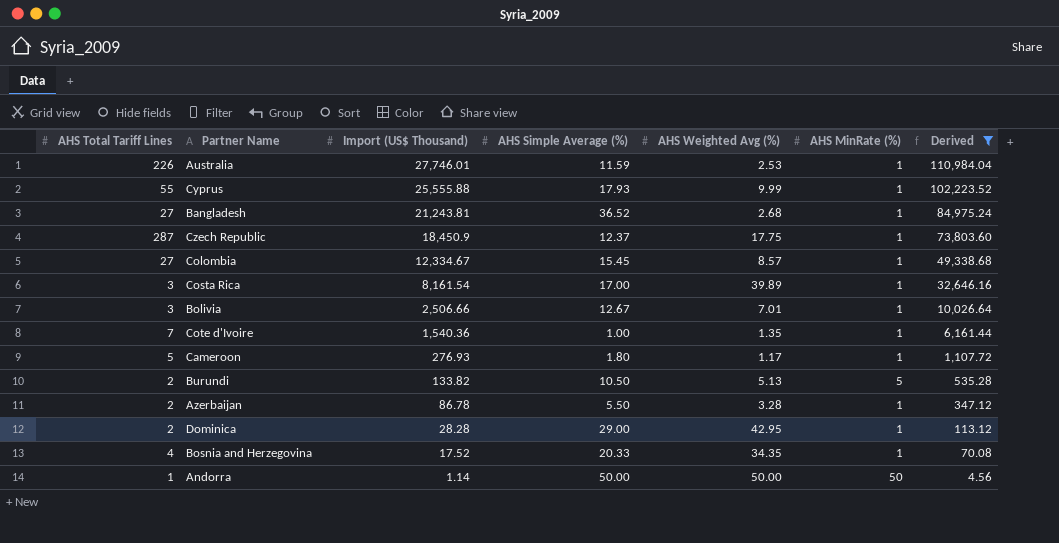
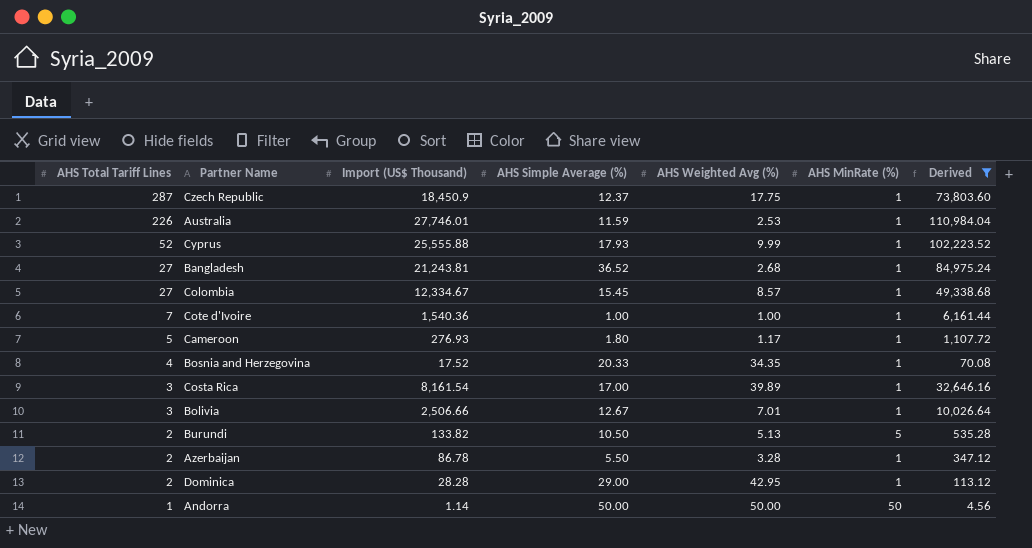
row order: Import (US$ Thousand) descending -> AHS Total Tariff Lines descending
Cyprus | AHS Total Tariff Lines: 55 -> 52
Cote d'Ivoire | AHS Weighted Avg (%): 1.35 -> 1.00

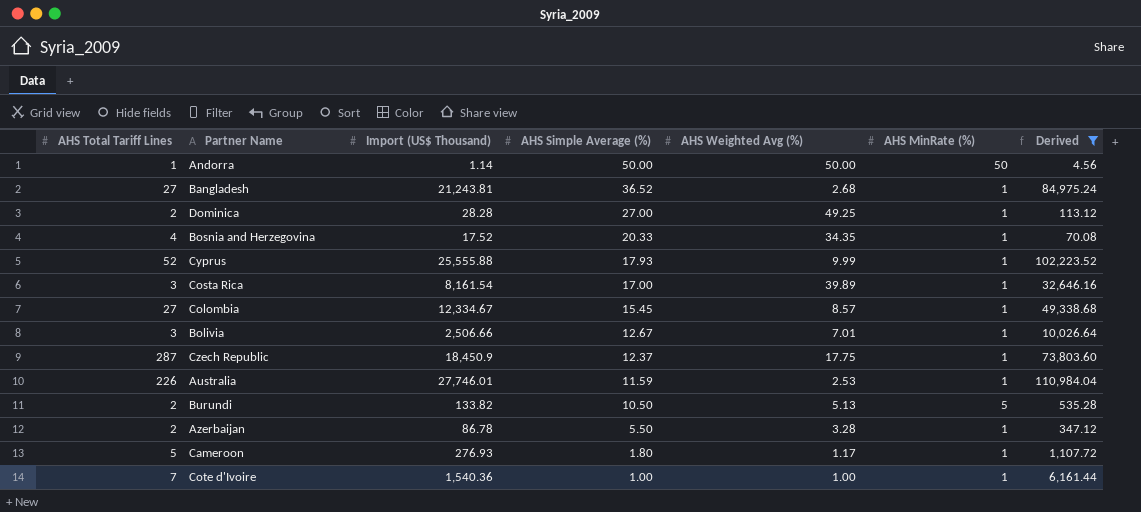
row order: AHS Total Tariff Lines descending -> AHS Simple Average (%) descending
Dominica | AHS Simple Average (%): 29.00 -> 27.00
Dominica | AHS Weighted Avg (%): 42.95 -> 49.25

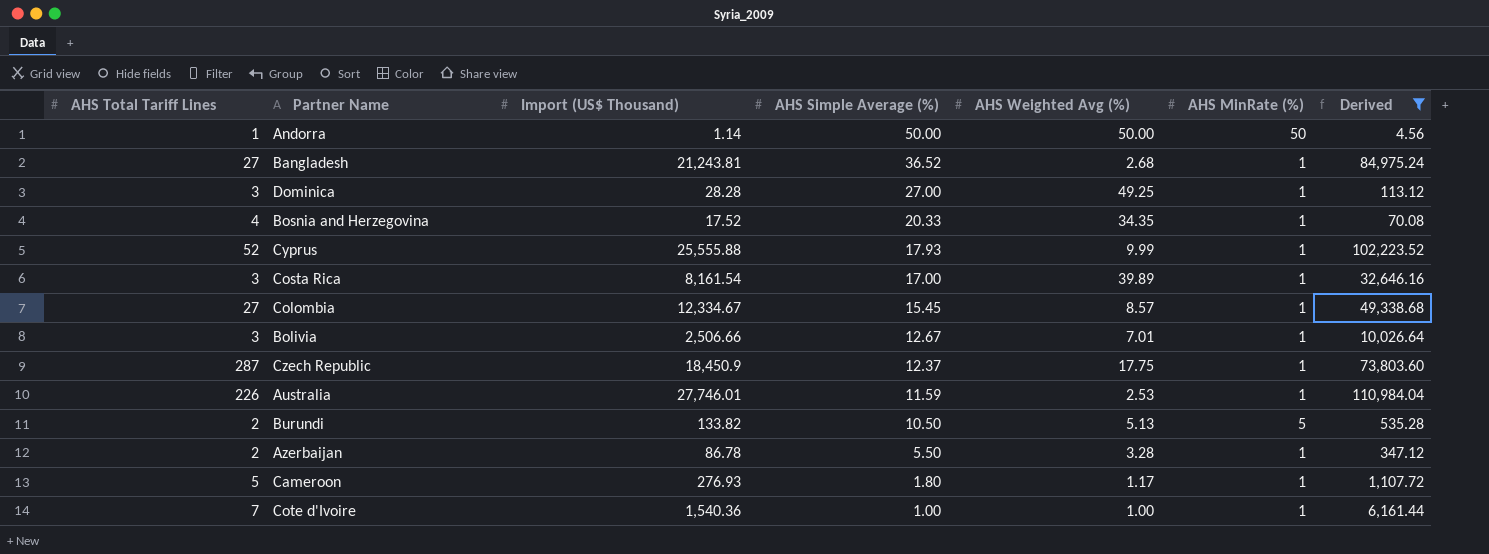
Dominica | AHS Total Tariff Lines: 2 -> 3

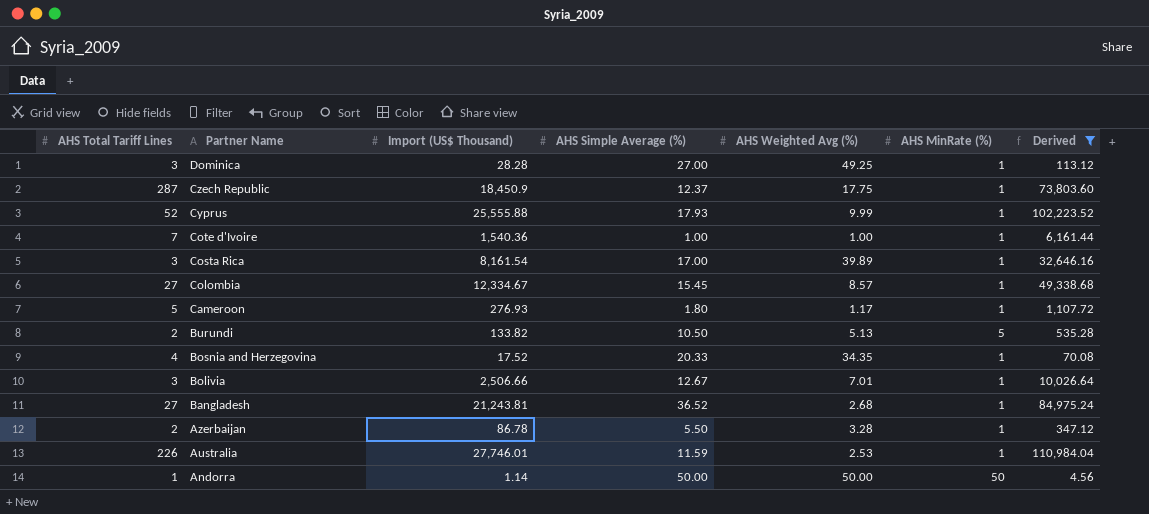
row order: AHS Simple Average (%) descending -> Partner Name descending

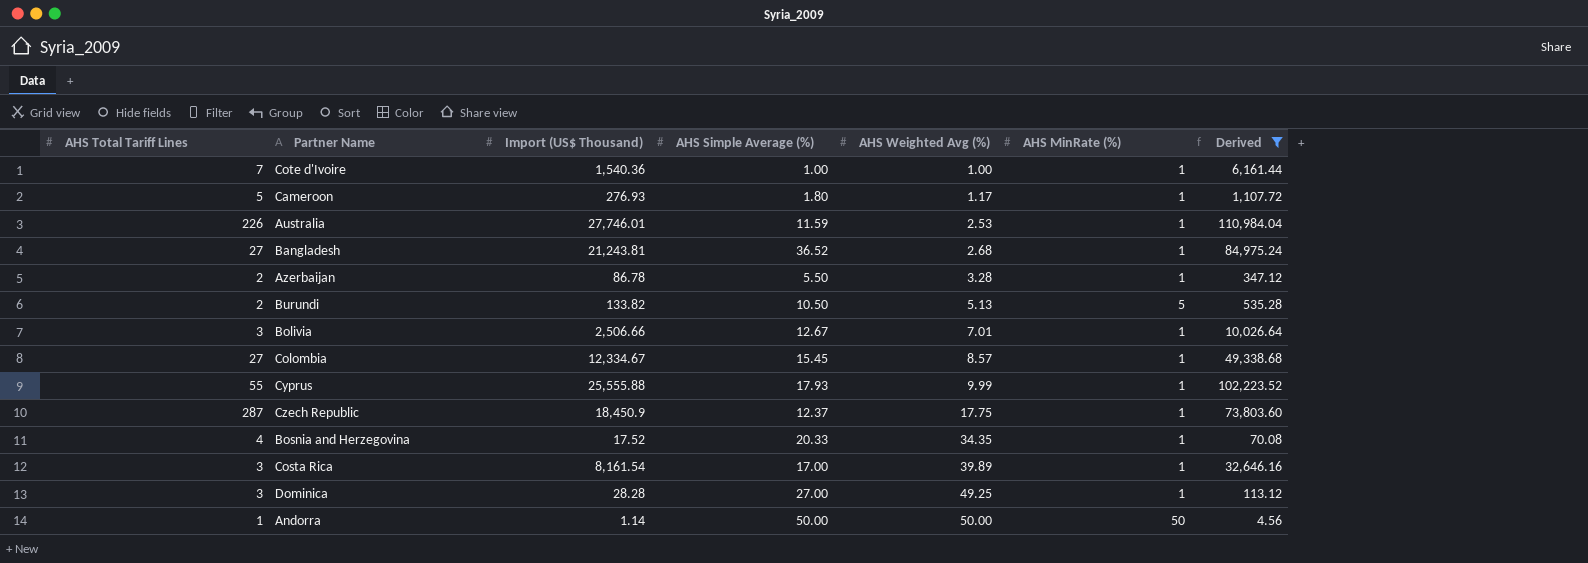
row order: Partner Name descending -> AHS Weighted Avg (%) ascending
Cyprus | AHS Total Tariff Lines: 52 -> 55

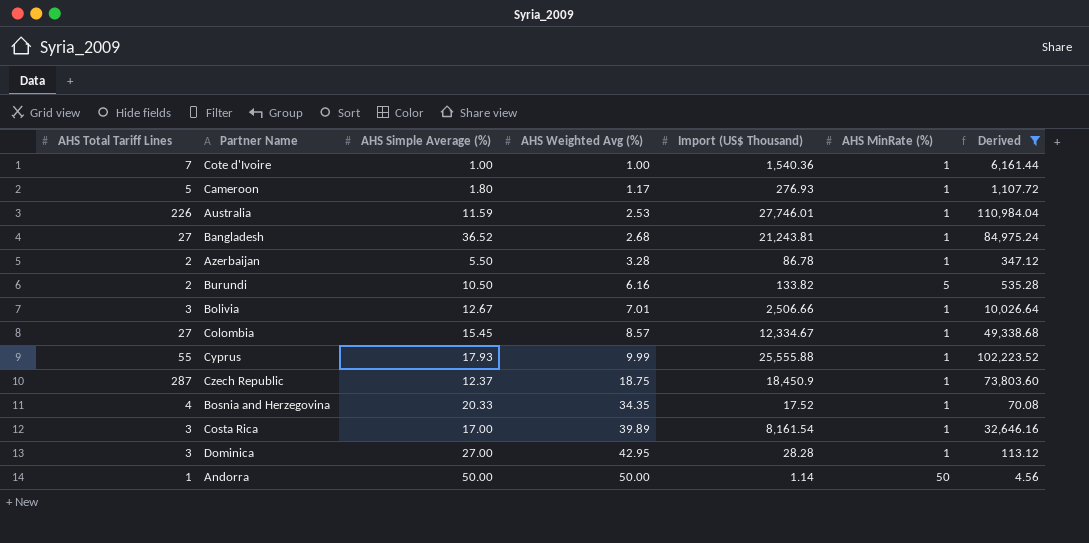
column Import (US$ Thousand) | position: 3 -> 5
Burundi | AHS Weighted Avg (%): 5.13 -> 6.16
Czech Republic | AHS Weighted Avg (%): 17.75 -> 18.75
Dominica | AHS Weighted Avg (%): 49.25 -> 42.95

